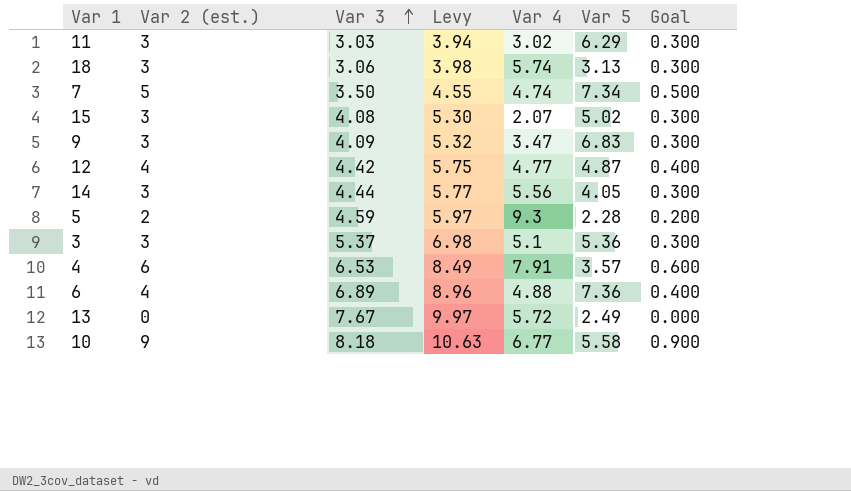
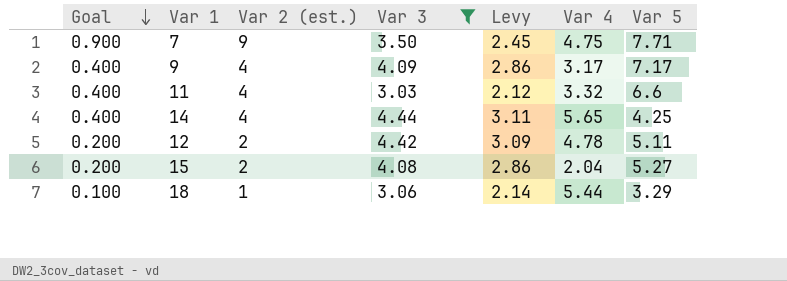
filter: none -> Var 3 <= 4.44
row order: Var 3 ascending -> Goal descending
column Goal | position: 7 -> 1
column Levy | formula: [Var 3] * 1.3 -> [Var 3] * 0.7
7 | Goal: 0.500 -> 0.900
7 | Var 2 (est.): 5 -> 9
7 | Var 4: 4.74 -> 4.75
7 | Var 5: 7.34 -> 7.71
9 | Goal: 0.300 -> 0.400
9 | Var 2 (est.): 3 -> 4
9 | Var 4: 3.47 -> 3.17
9 | Var 5: 6.83 -> 7.17
11 | Goal: 0.300 -> 0.400
11 | Var 2 (est.): 3 -> 4
11 | Var 4: 3.02 -> 3.32
11 | Var 5: 6.29 -> 6.6
14 | Goal: 0.300 -> 0.400
14 | Var 2 (est.): 3 -> 4
14 | Var 4: 5.56 -> 5.65
14 | Var 5: 4.05 -> 4.25
12 | Goal: 0.400 -> 0.200
12 | Var 2 (est.): 4 -> 2
12 | Var 4: 4.77 -> 4.78
12 | Var 5: 4.87 -> 5.11
15 | Goal: 0.300 -> 0.200
15 | Var 2 (est.): 3 -> 2
15 | Var 4: 2.07 -> 2.04
15 | Var 5: 5.02 -> 5.27
18 | Goal: 0.300 -> 0.100
18 | Var 2 (est.): 3 -> 1
18 | Var 4: 5.74 -> 5.44
18 | Var 5: 3.13 -> 3.29

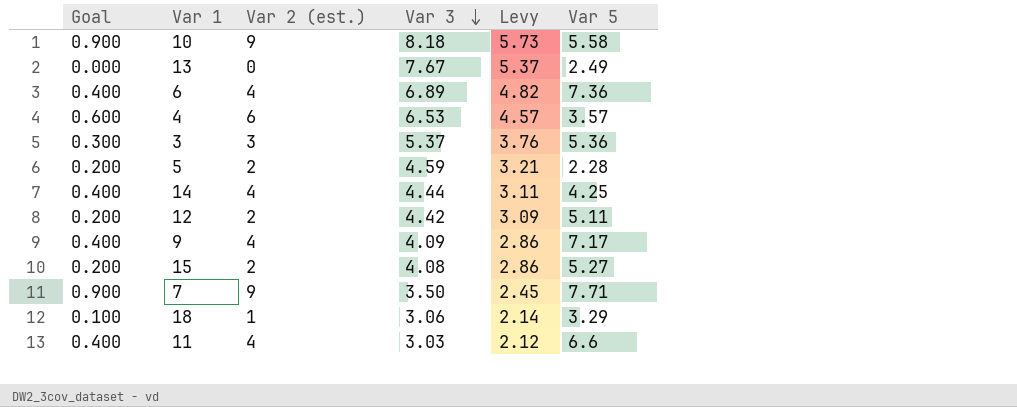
filter: Var 3 <= 4.44 -> none
row order: Goal descending -> Var 3 descending
column Var 4 | position: 6 -> none

